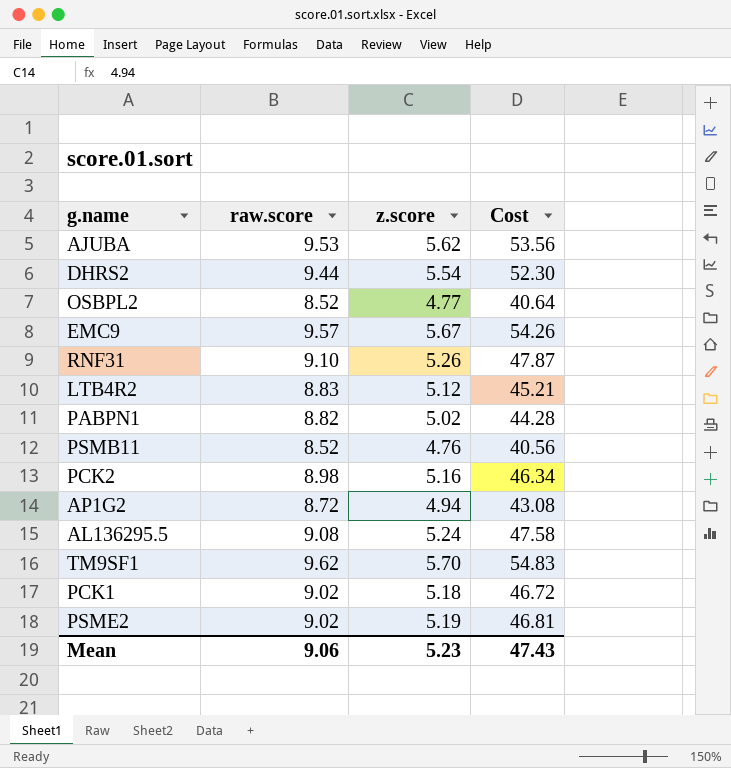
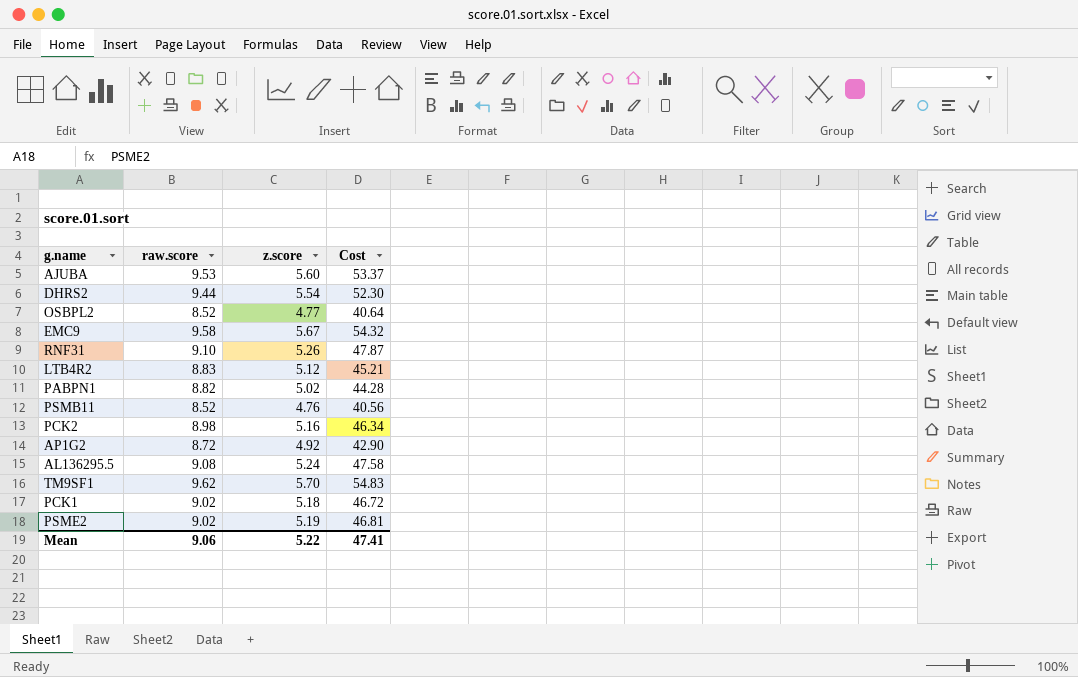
AJUBA | z.score: 5.62 -> 5.60
AJUBA | Cost: 53.56 -> 53.37
EMC9 | raw.score: 9.57 -> 9.58
EMC9 | Cost: 54.26 -> 54.32
AP1G2 | z.score: 4.94 -> 4.92
AP1G2 | Cost: 43.08 -> 42.90
Mean | z.score: 5.23 -> 5.22
Mean | Cost: 47.43 -> 47.41

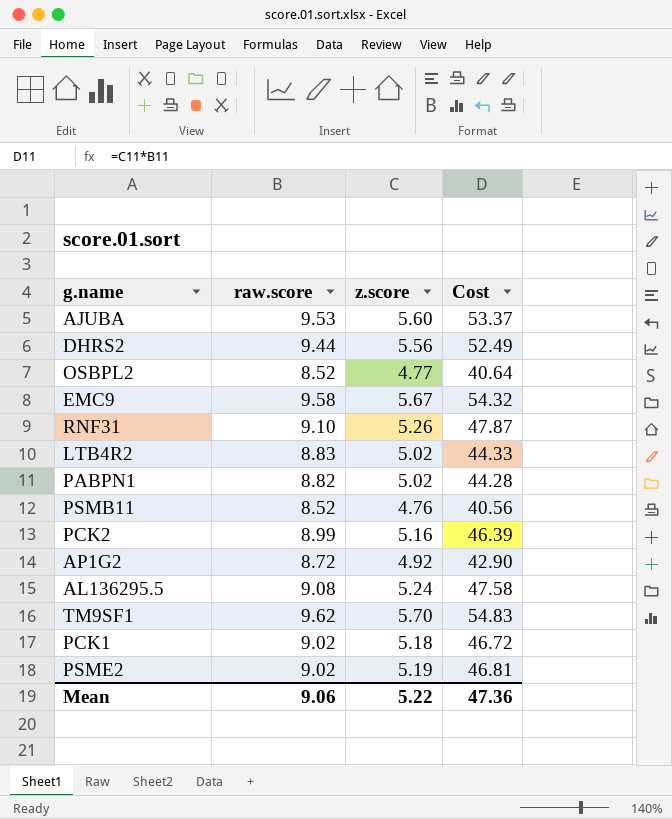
DHRS2 | z.score: 5.54 -> 5.56
DHRS2 | Cost: 52.30 -> 52.49
LTB4R2 | z.score: 5.12 -> 5.02
LTB4R2 | Cost: 45.21 -> 44.33
PCK2 | raw.score: 8.98 -> 8.99
PCK2 | Cost: 46.34 -> 46.39
Mean | Cost: 47.41 -> 47.36

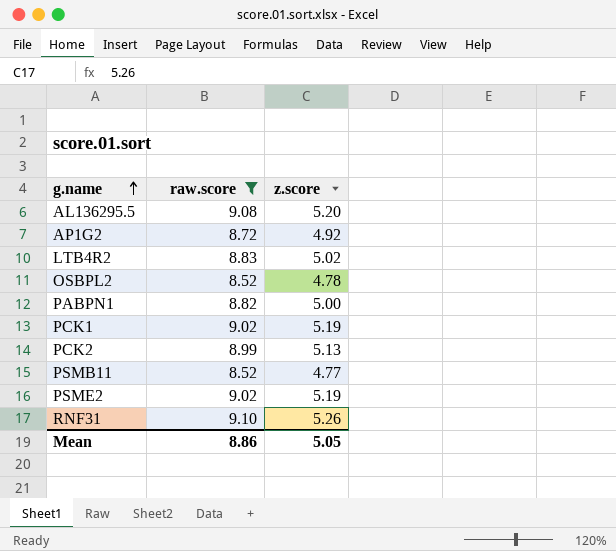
filter: none -> raw.score <= 9.10
row order: none -> g.name ascending
column Cost | formula: [raw.score] * [z.score] -> none
AL136295.5 | z.score: 5.24 -> 5.20
OSBPL2 | z.score: 4.77 -> 4.78
PABPN1 | z.score: 5.02 -> 5.00
PCK1 | z.score: 5.18 -> 5.19
PCK2 | z.score: 5.16 -> 5.13
PSMB11 | z.score: 4.76 -> 4.77
Mean | raw.score: 9.06 -> 8.86
Mean | z.score: 5.22 -> 5.05

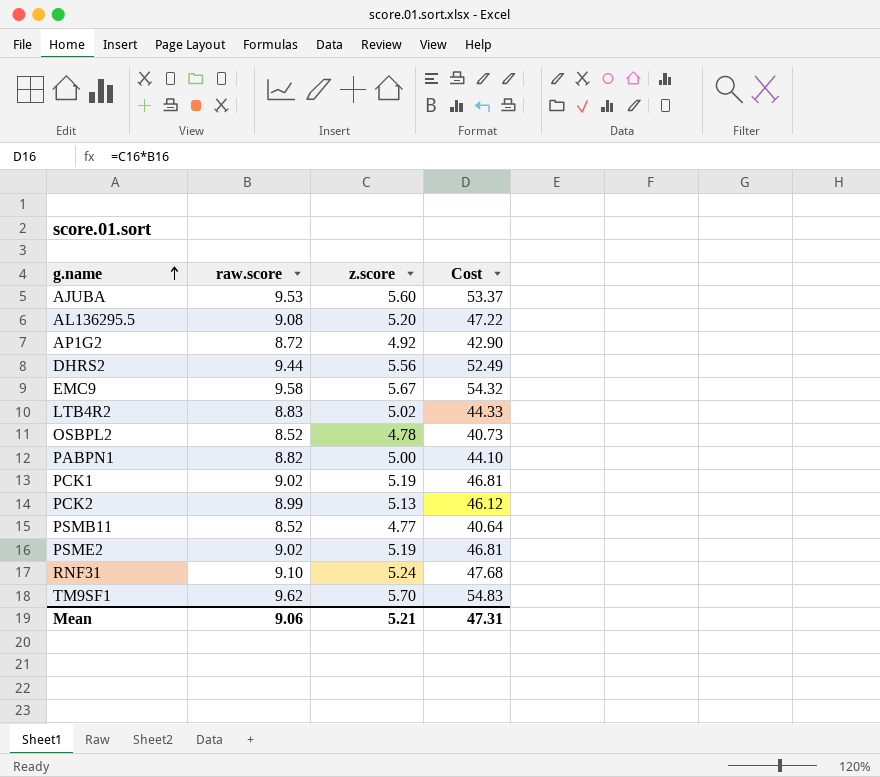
filter: raw.score <= 9.10 -> none
column Cost | formula: none -> [raw.score] * [z.score]
RNF31 | z.score: 5.26 -> 5.24
Mean | raw.score: 8.86 -> 9.06
Mean | z.score: 5.05 -> 5.21

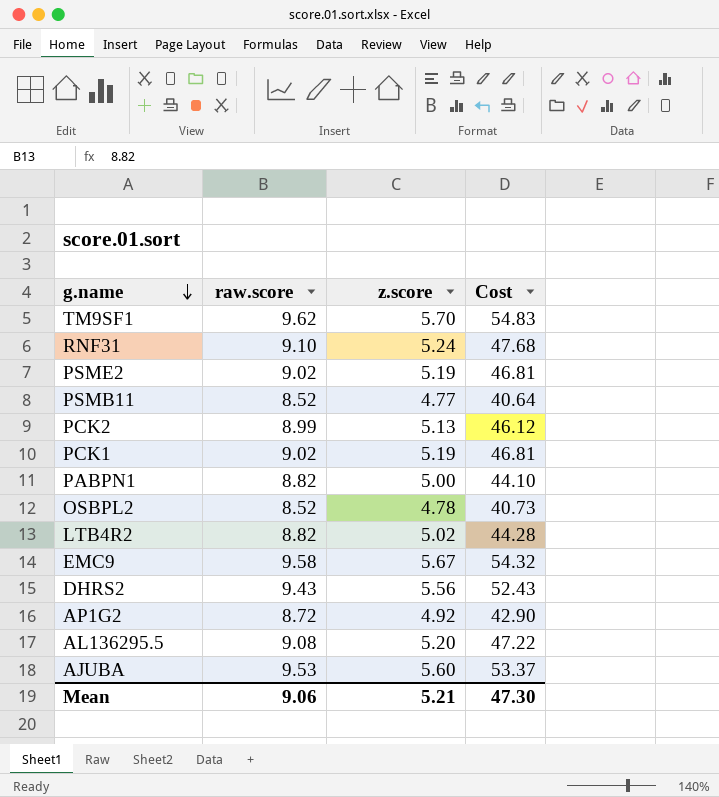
row order: g.name ascending -> g.name descending
LTB4R2 | raw.score: 8.83 -> 8.82
LTB4R2 | Cost: 44.33 -> 44.28
DHRS2 | raw.score: 9.44 -> 9.43
DHRS2 | Cost: 52.49 -> 52.43
Mean | Cost: 47.31 -> 47.30

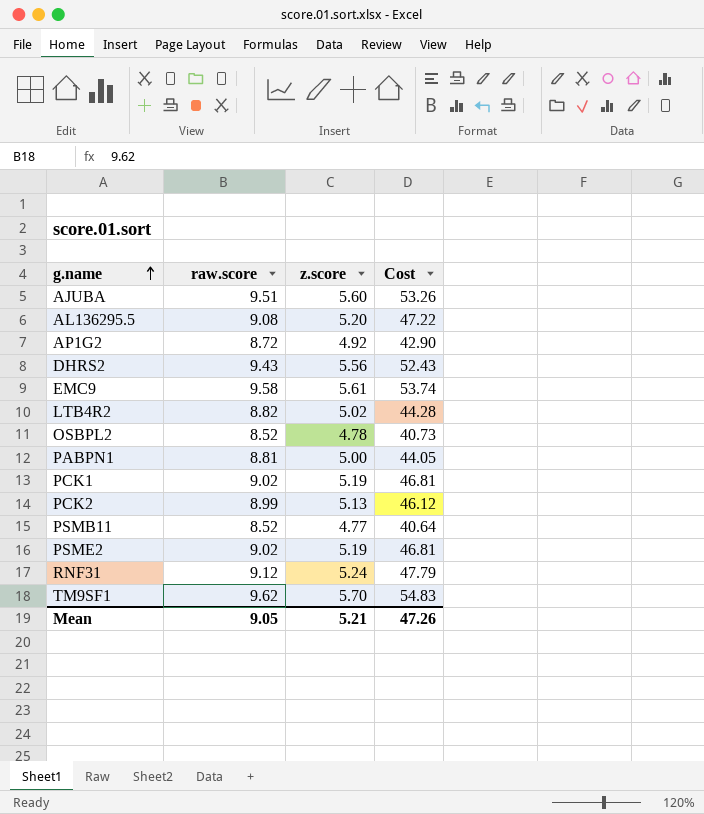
row order: g.name descending -> g.name ascending
AJUBA | raw.score: 9.53 -> 9.51
AJUBA | Cost: 53.37 -> 53.26
EMC9 | z.score: 5.67 -> 5.61
EMC9 | Cost: 54.32 -> 53.74
PABPN1 | raw.score: 8.82 -> 8.81
PABPN1 | Cost: 44.10 -> 44.05
RNF31 | raw.score: 9.10 -> 9.12
RNF31 | Cost: 47.68 -> 47.79
Mean | raw.score: 9.06 -> 9.05
Mean | Cost: 47.30 -> 47.26

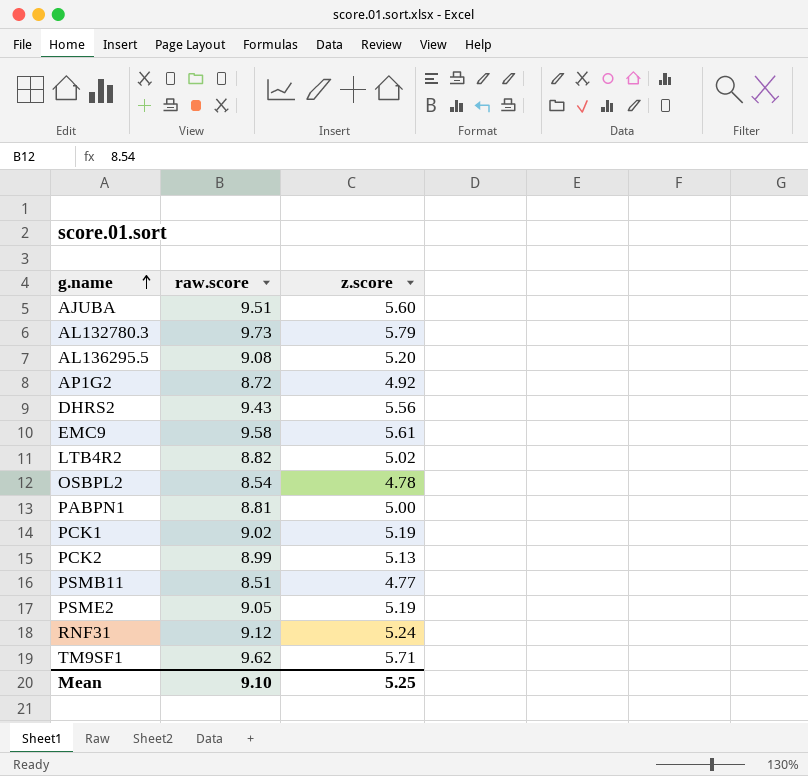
column Cost | formula: [raw.score] * [z.score] -> none
row AL132780.3: none -> 9.73 | 5.79
OSBPL2 | raw.score: 8.52 -> 8.54
PSMB11 | raw.score: 8.52 -> 8.51
PSME2 | raw.score: 9.02 -> 9.05
TM9SF1 | z.score: 5.70 -> 5.71
Mean | raw.score: 9.05 -> 9.10
Mean | z.score: 5.21 -> 5.25

